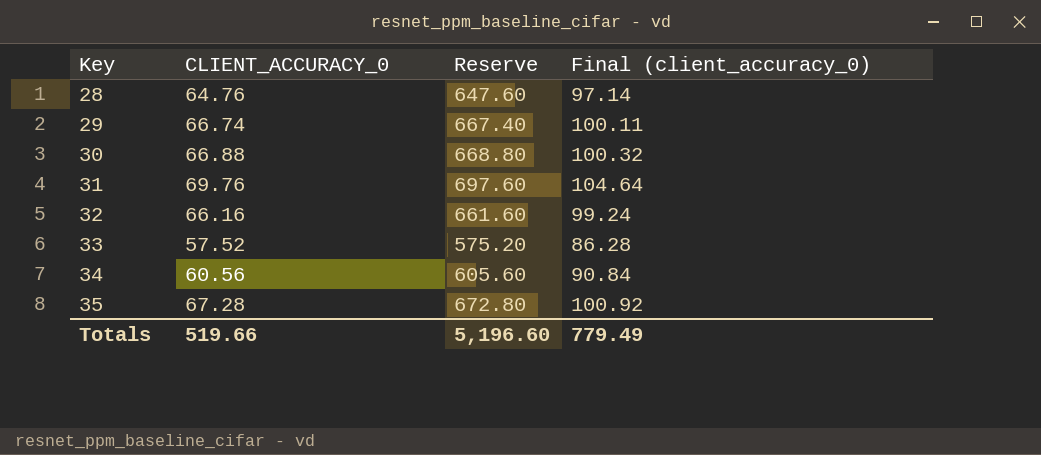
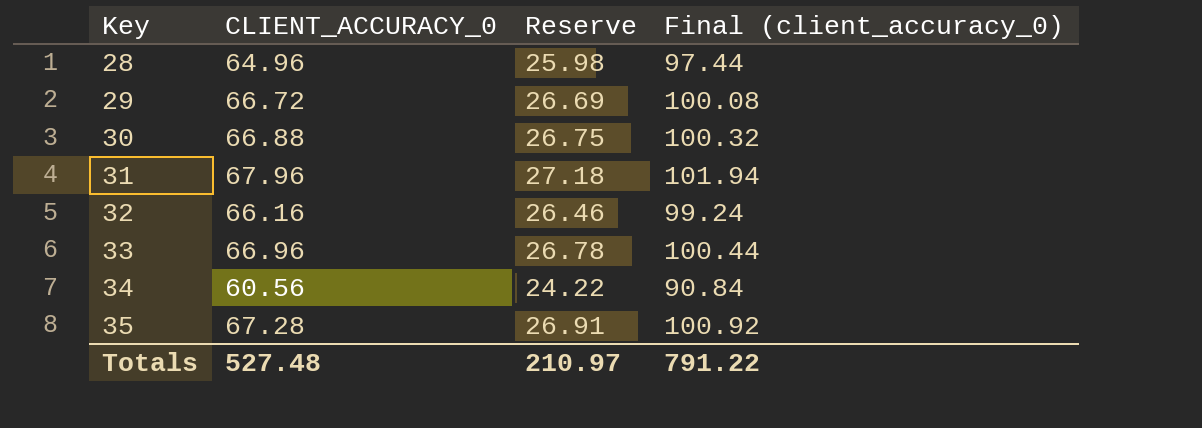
column Reserve | formula: [CLIENT_ACCURACY_0] * 10 -> [CLIENT_ACCURACY_0] * 0.4
28 | CLIENT_ACCURACY_0: 64.76 -> 64.96
28 | Final (client_accuracy_0): 97.14 -> 97.44
29 | CLIENT_ACCURACY_0: 66.74 -> 66.72
29 | Final (client_accuracy_0): 100.11 -> 100.08
31 | CLIENT_ACCURACY_0: 69.76 -> 67.96
31 | Final (client_accuracy_0): 104.64 -> 101.94
33 | CLIENT_ACCURACY_0: 57.52 -> 66.96
33 | Final (client_accuracy_0): 86.28 -> 100.44
Totals | CLIENT_ACCURACY_0: 519.66 -> 527.48
Totals | Reserve: 5,196.60 -> 210.97
Totals | Final (client_accuracy_0): 779.49 -> 791.22

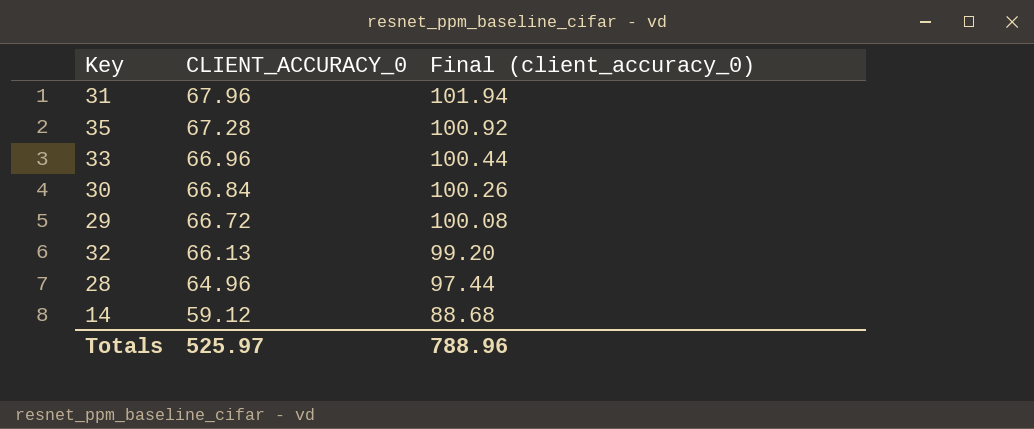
row order: Key ascending -> CLIENT_ACCURACY_0 descending
column Reserve | formula: [CLIENT_ACCURACY_0] * 0.4 -> none
row 34: 60.56 | 24.22 | 90.84 -> none
30 | CLIENT_ACCURACY_0: 66.88 -> 66.84
30 | Final (client_accuracy_0): 100.32 -> 100.26
32 | CLIENT_ACCURACY_0: 66.16 -> 66.13
32 | Final (client_accuracy_0): 99.24 -> 99.20
row 14: none -> 59.12 | 88.68
Totals | CLIENT_ACCURACY_0: 527.48 -> 525.97
Totals | Final (client_accuracy_0): 791.22 -> 788.96

